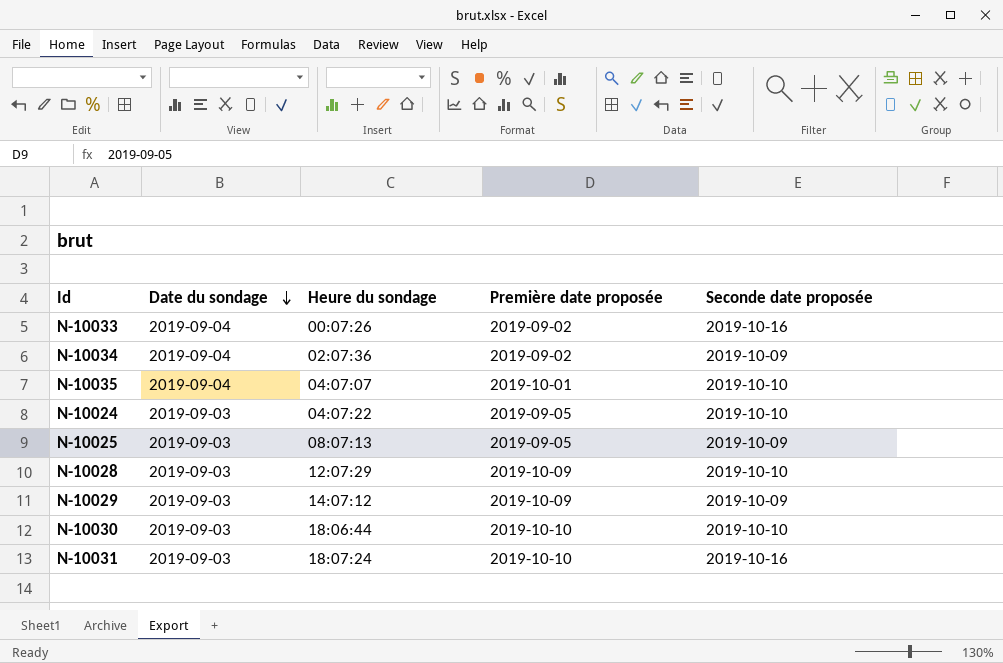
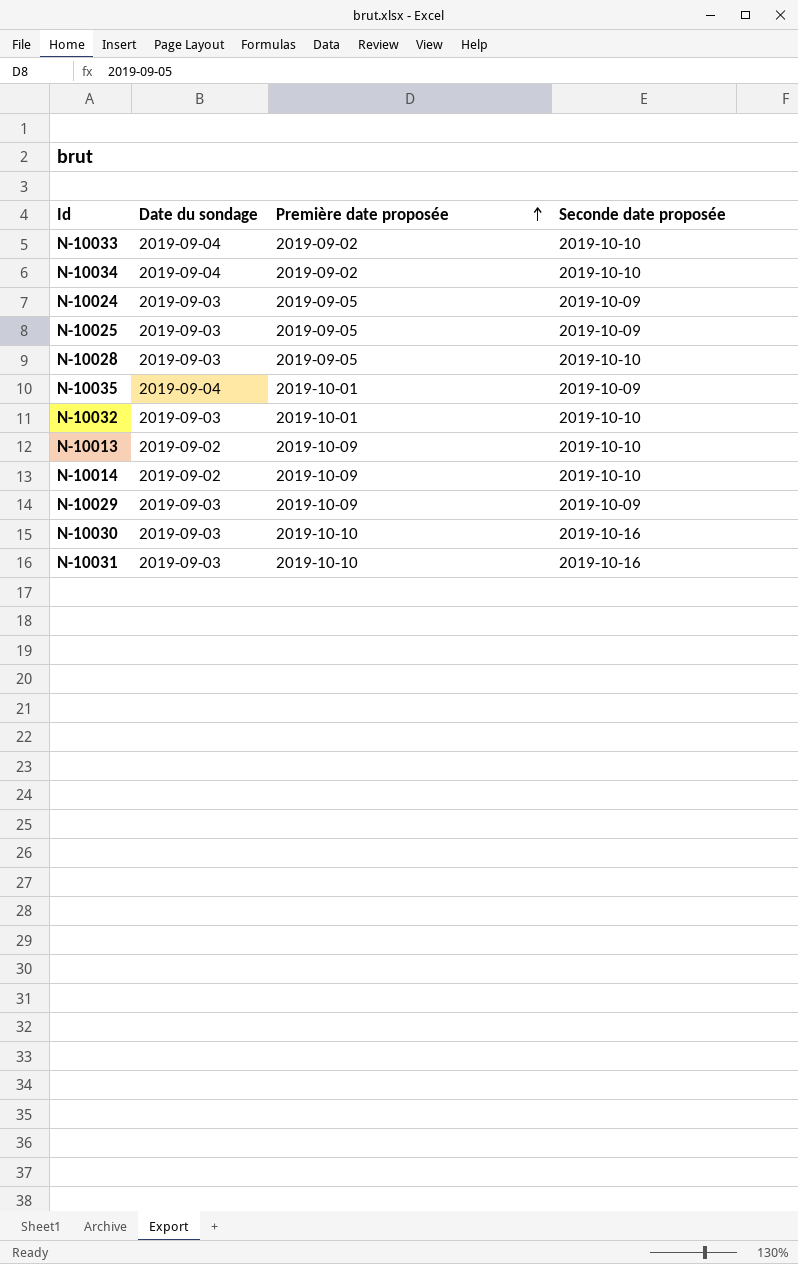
row order: Date du sondage descending -> Première date proposée ascending
column Heure du sondage | position: 3 -> none
N-10033 | Seconde date proposée: 2019-10-16 -> 2019-10-10
N-10034 | Seconde date proposée: 2019-10-09 -> 2019-10-10
N-10024 | Seconde date proposée: 2019-10-10 -> 2019-10-09
N-10028 | Première date proposée: 2019-10-09 -> 2019-09-05
N-10035 | Seconde date proposée: 2019-10-10 -> 2019-10-09
row N-10032: none -> 2019-09-03 | 2019-10-01 | 2019-10-10
row N-10013: none -> 2019-09-02 | 2019-10-09 | 2019-10-10
row N-10014: none -> 2019-09-02 | 2019-10-09 | 2019-10-10
N-10030 | Seconde date proposée: 2019-10-10 -> 2019-10-16

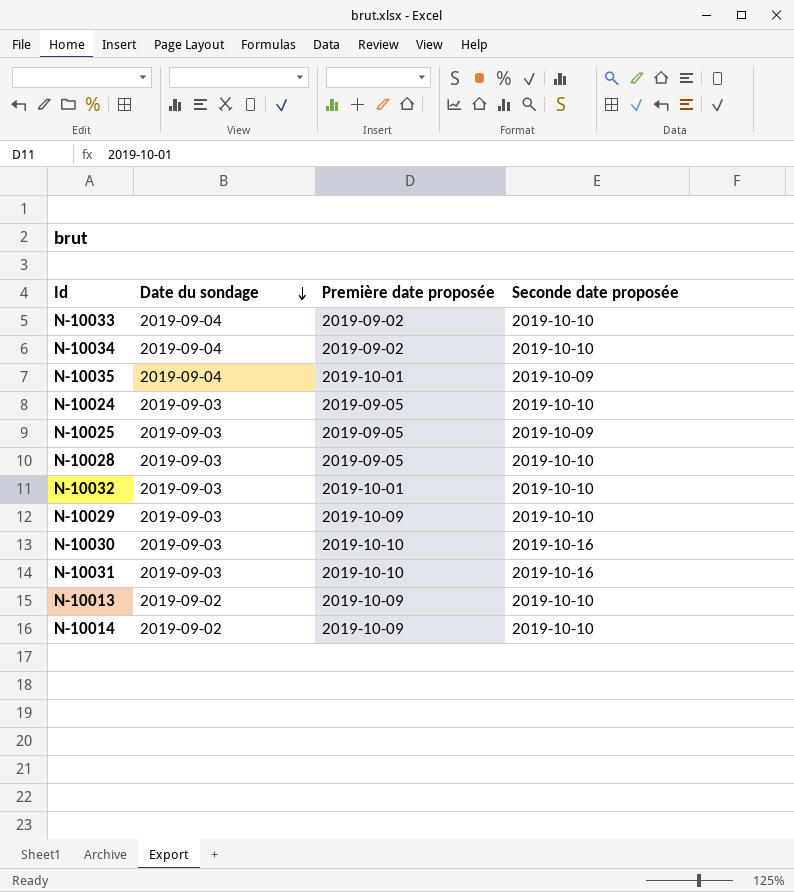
row order: Première date proposée ascending -> Date du sondage descending
N-10024 | Seconde date proposée: 2019-10-09 -> 2019-10-10
N-10029 | Seconde date proposée: 2019-10-09 -> 2019-10-10

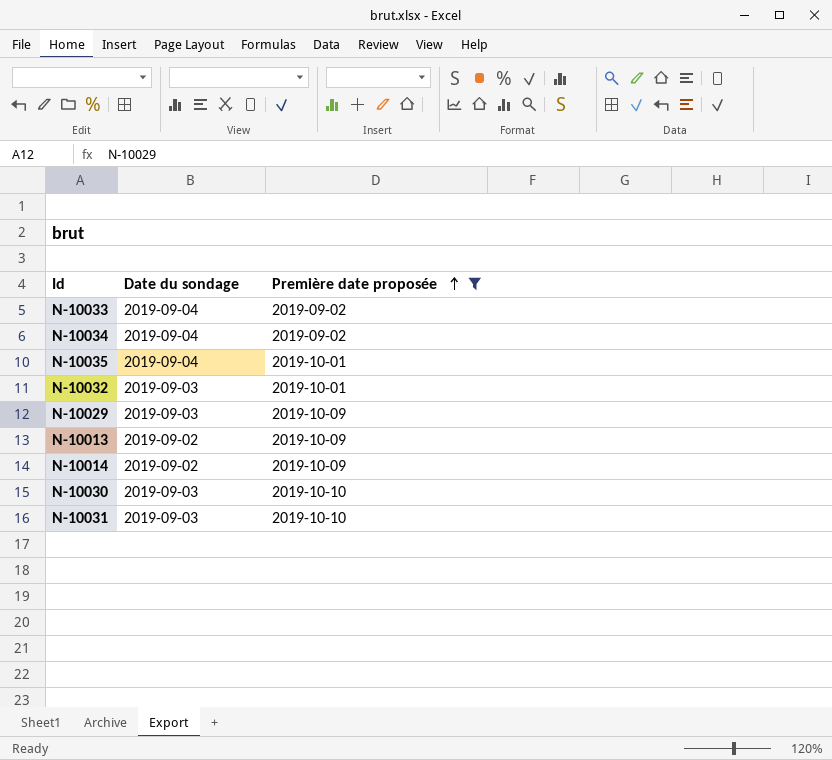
filter: none -> Première date proposée != 2019-09-05
row order: Date du sondage descending -> Première date proposée ascending
column Seconde date proposée | position: 4 -> none

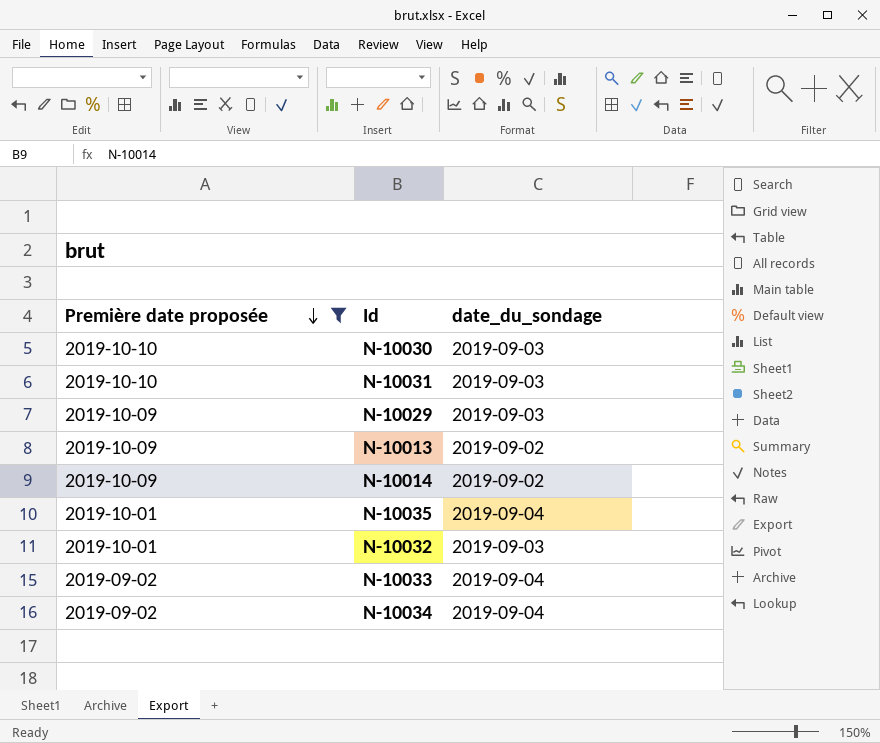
row order: Première date proposée ascending -> Première date proposée descending
column Première date proposée | position: 3 -> 1
column name: Date du sondage -> date_du_sondage

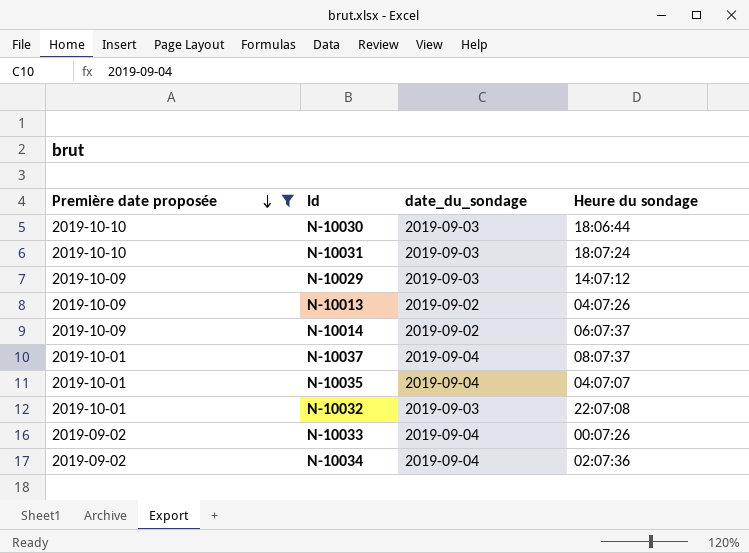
column Heure du sondage | position: none -> 4
row N-10037: none -> 2019-10-01 | 2019-09-04 | 08:07:37

